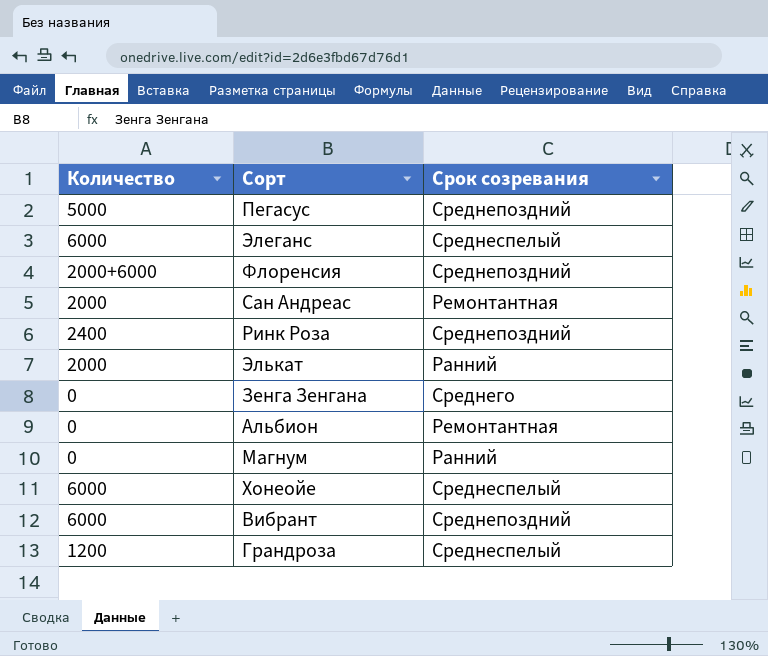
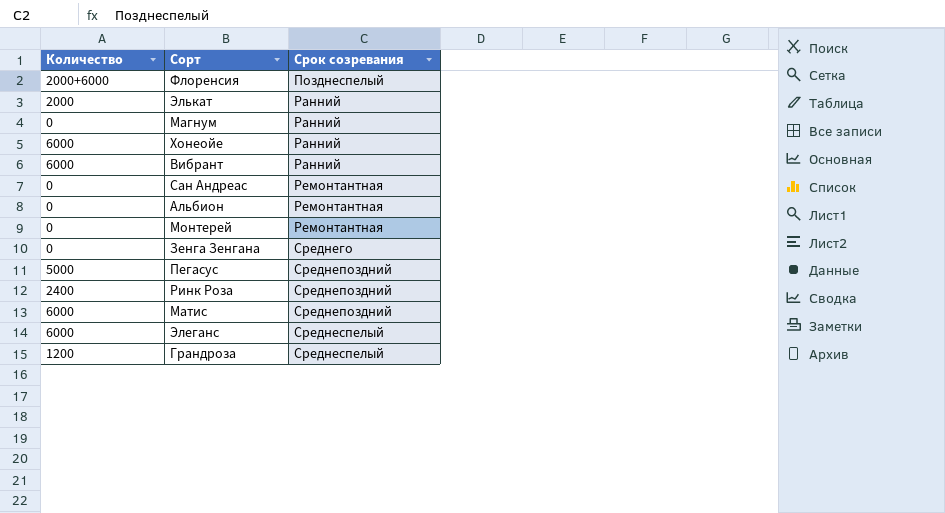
row order: none -> Срок созревания ascending
Флоренсия | Срок созревания: Среднепоздний -> Позднеспелый
Хонеойе | Срок созревания: Среднеспелый -> Ранний
Вибрант | Срок созревания: Среднепоздний -> Ранний
Сан Андреас | Количество: 2000 -> 0
row Монтерей: none -> 0 | Ремонтантная
row Матис: none -> 6000 | Среднепоздний

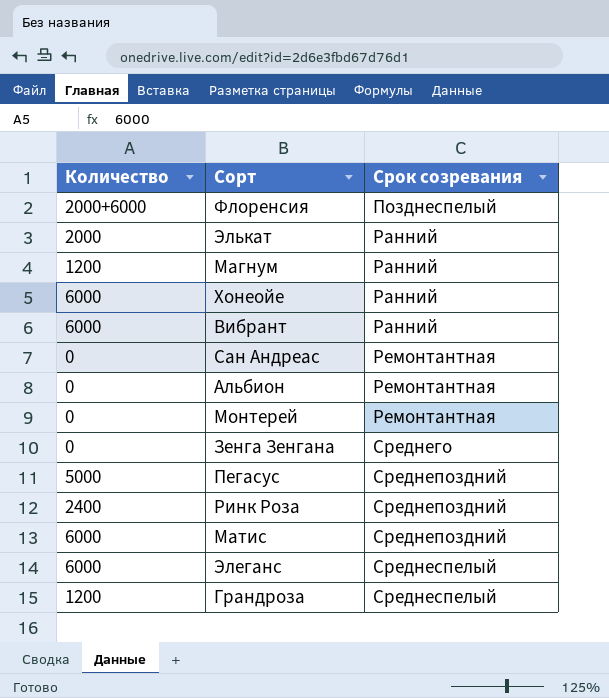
Магнум | Количество: 0 -> 1200

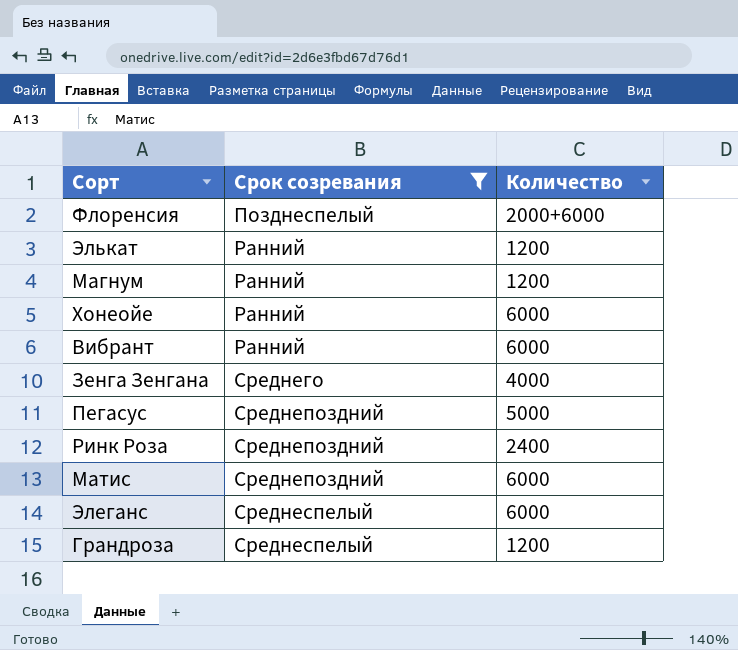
filter: none -> Срок созревания != Ремонтантная
column Количество | position: 1 -> 3
Элькат | Количество: 2000 -> 1200
Зенга Зенгана | Количество: 0 -> 4000

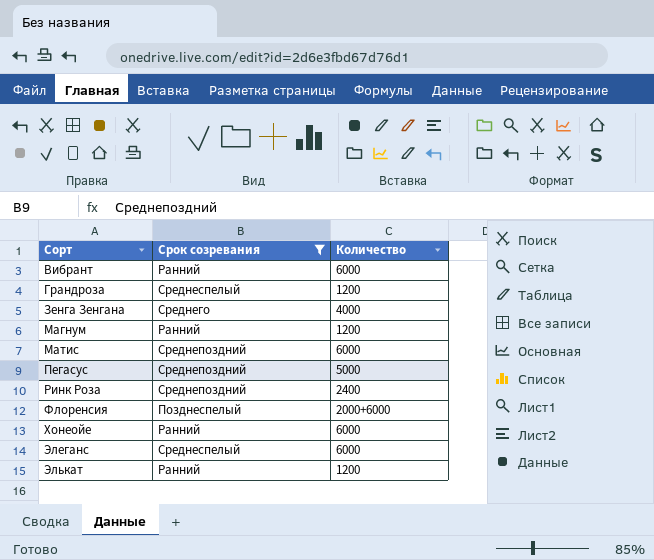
row order: Срок созревания ascending -> Сорт ascending

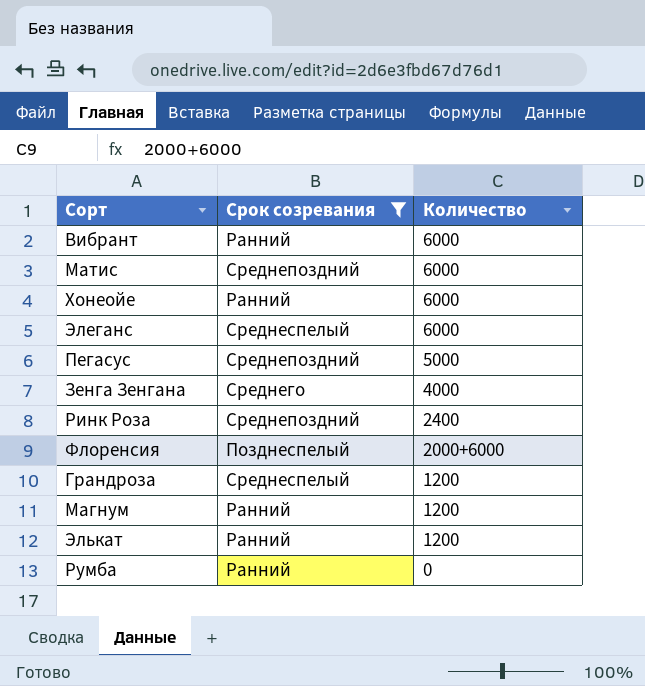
row order: Сорт ascending -> Количество descending
row Румба: none -> Ранний | 0

